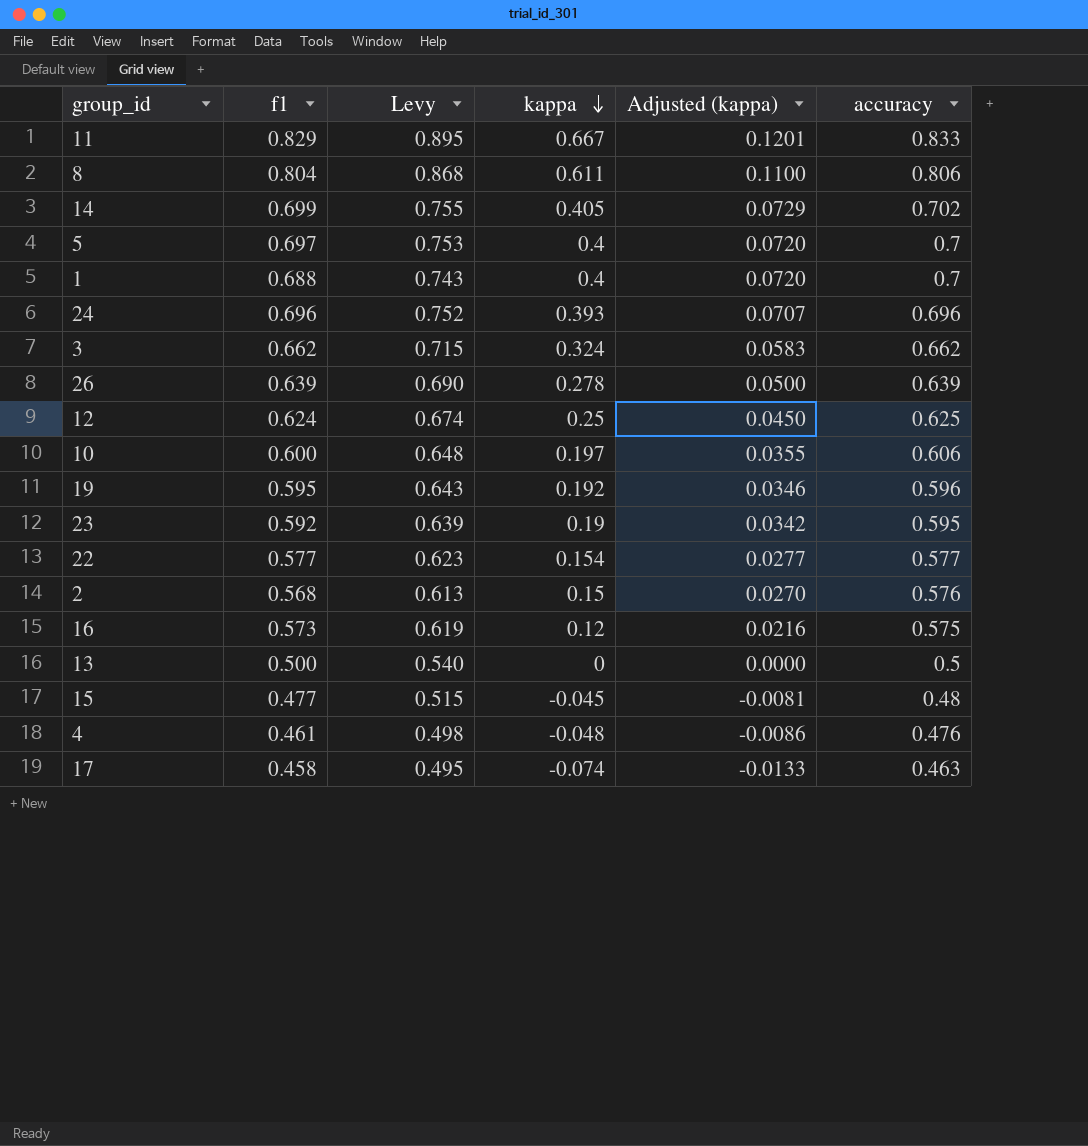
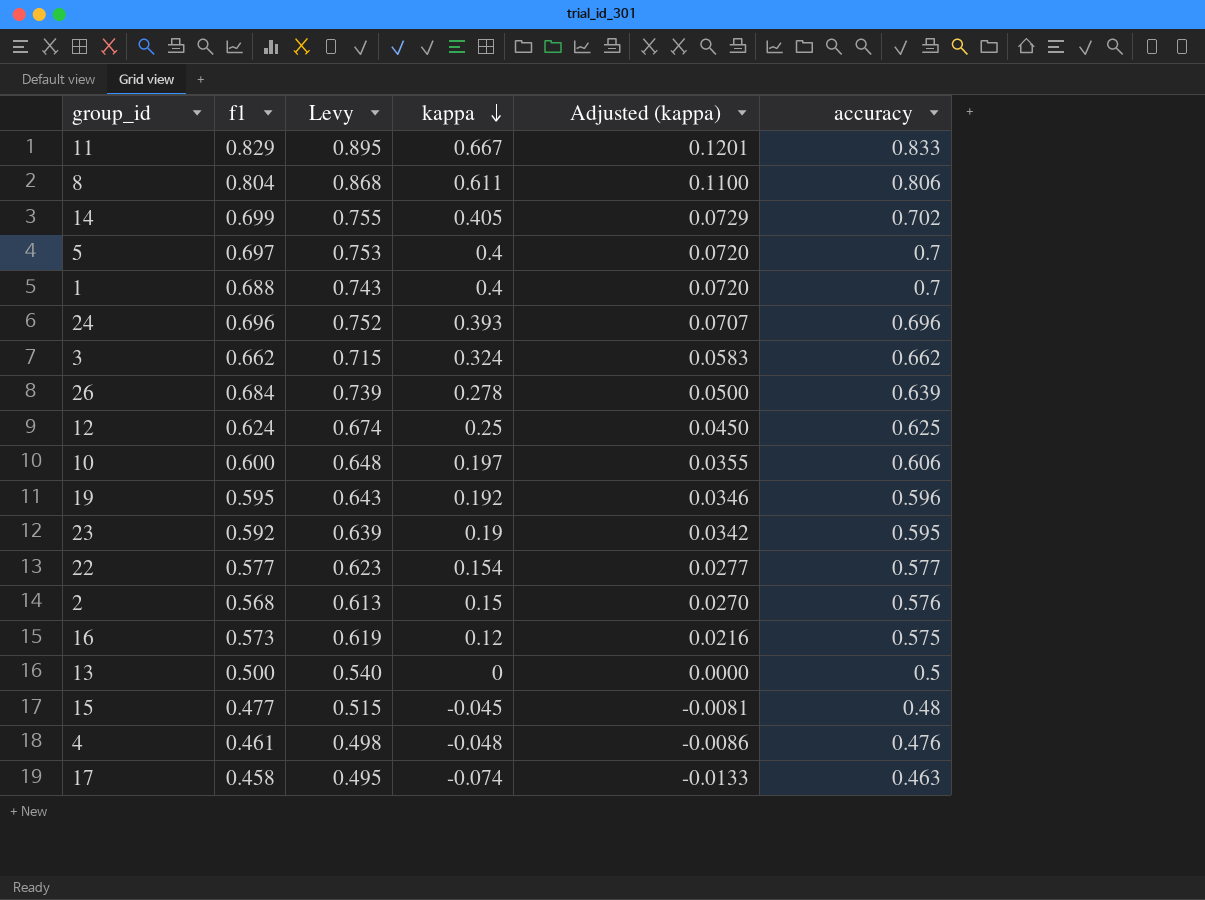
26 | f1: 0.639 -> 0.684
26 | Levy: 0.690 -> 0.739

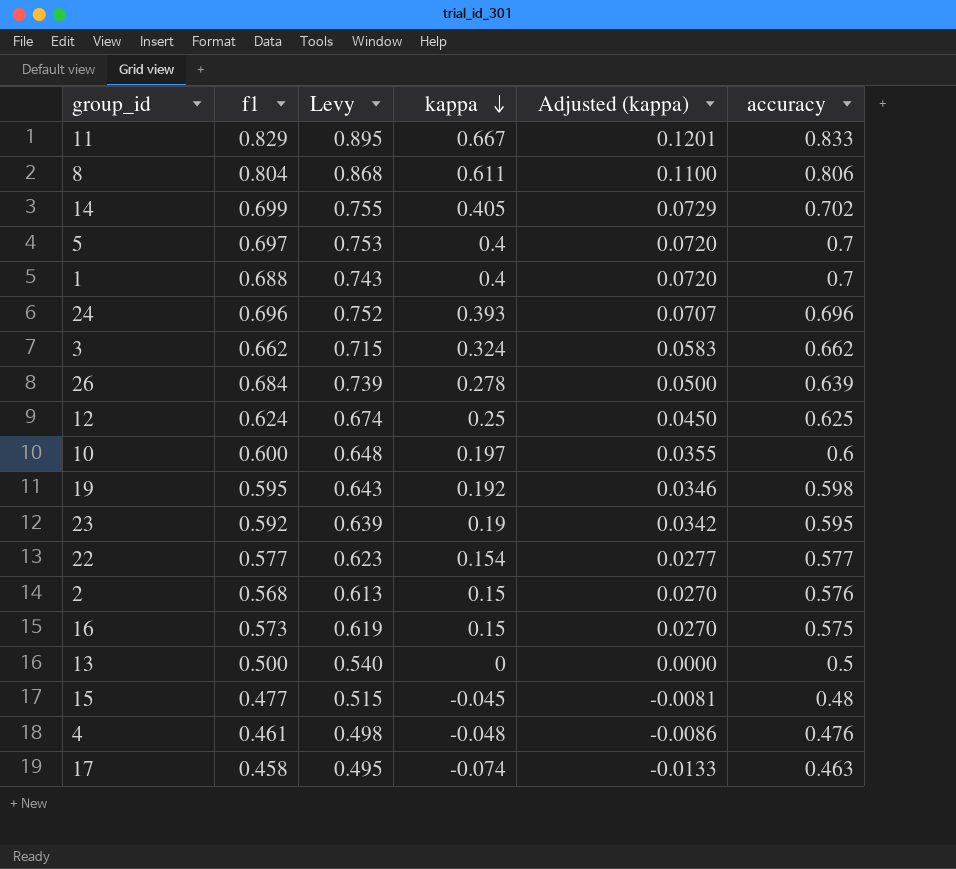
10 | accuracy: 0.606 -> 0.6
19 | accuracy: 0.596 -> 0.598
16 | kappa: 0.12 -> 0.15
16 | Adjusted (kappa): 0.0216 -> 0.0270

